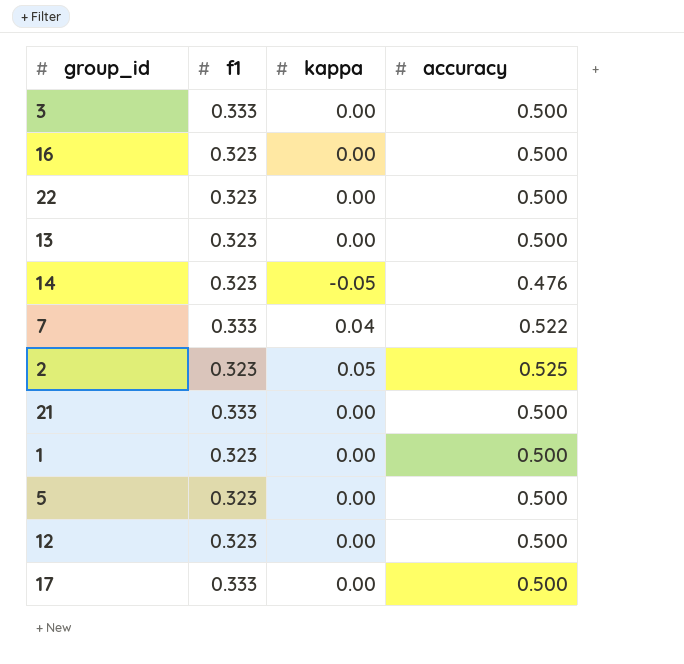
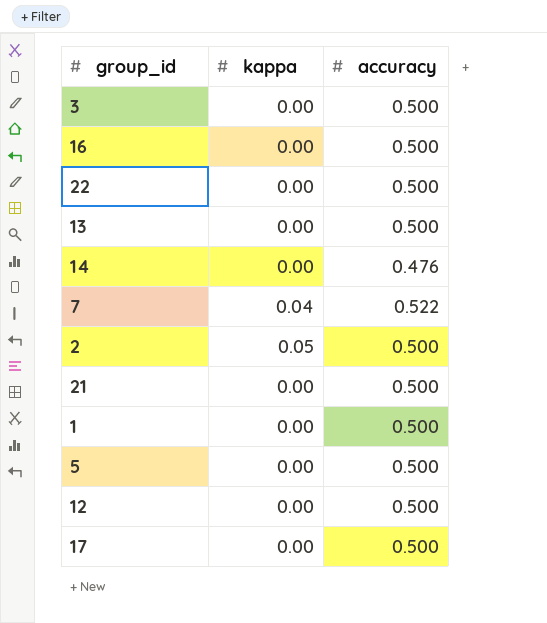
column f1 | position: 2 -> none
14 | kappa: -0.05 -> 0.00
2 | accuracy: 0.525 -> 0.500

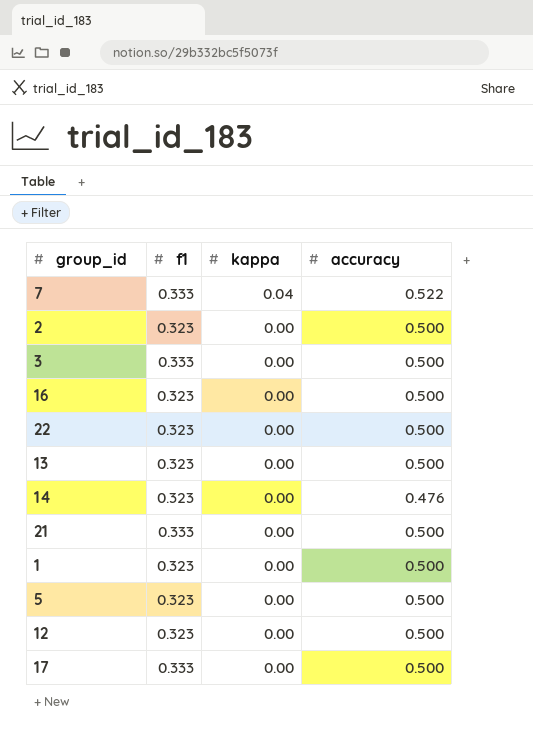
row order: none -> kappa descending
column f1 | position: none -> 2
2 | kappa: 0.05 -> 0.00

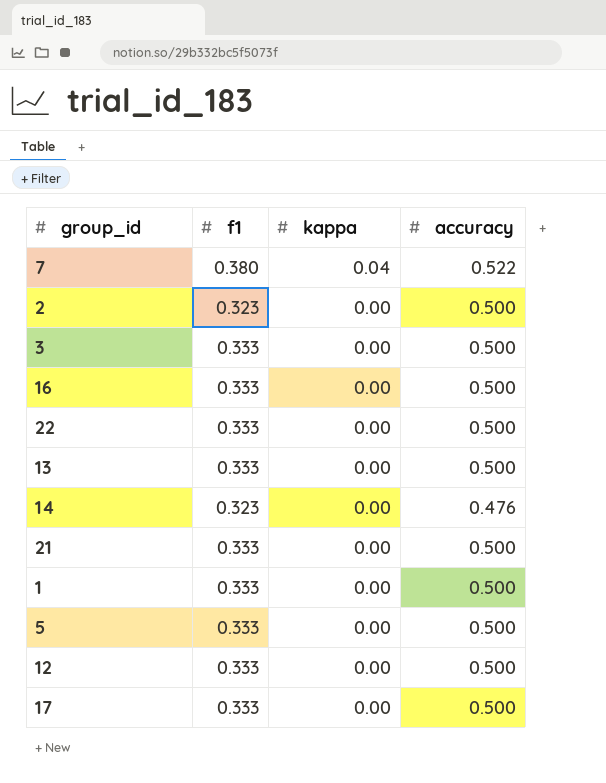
7 | f1: 0.333 -> 0.380
16 | f1: 0.323 -> 0.333
22 | f1: 0.323 -> 0.333
13 | f1: 0.323 -> 0.333
1 | f1: 0.323 -> 0.333
5 | f1: 0.323 -> 0.333
12 | f1: 0.323 -> 0.333

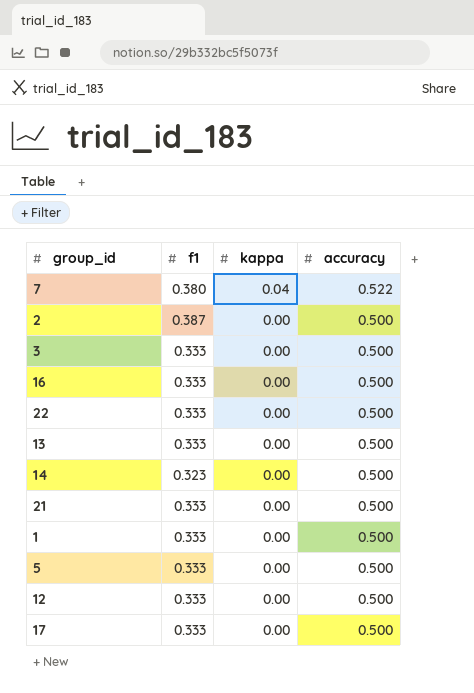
2 | f1: 0.323 -> 0.387
14 | accuracy: 0.476 -> 0.500

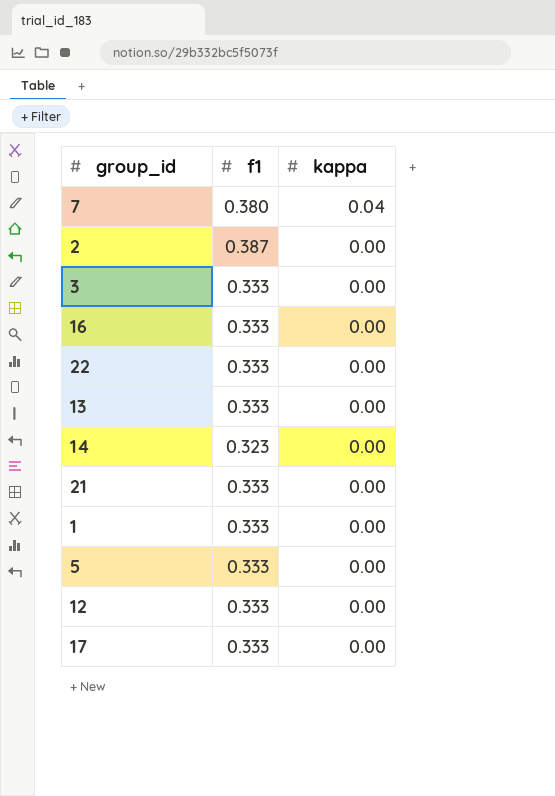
column accuracy | position: 4 -> none

